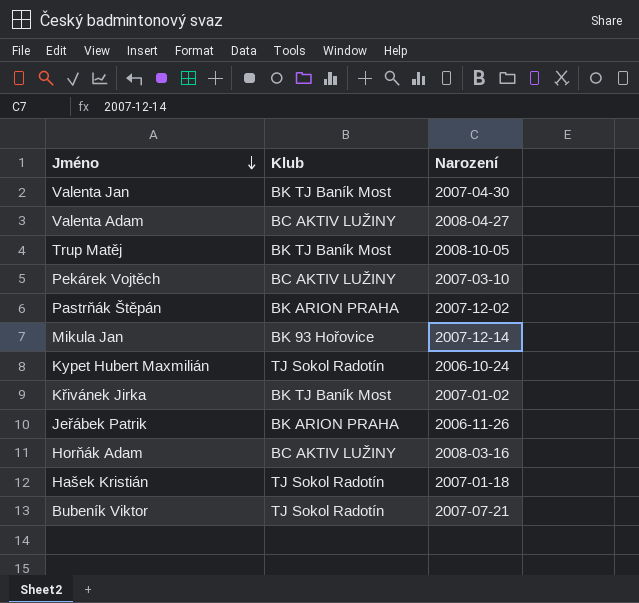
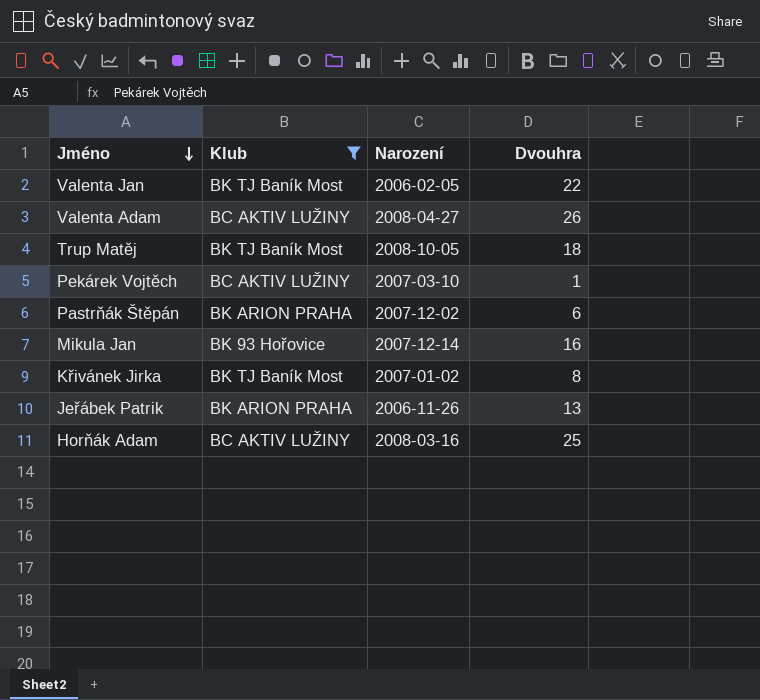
filter: none -> Klub != TJ Sokol Radotín
column Dvouhra | position: none -> 4
Valenta Jan | Narození: 2007-04-30 -> 2006-02-05

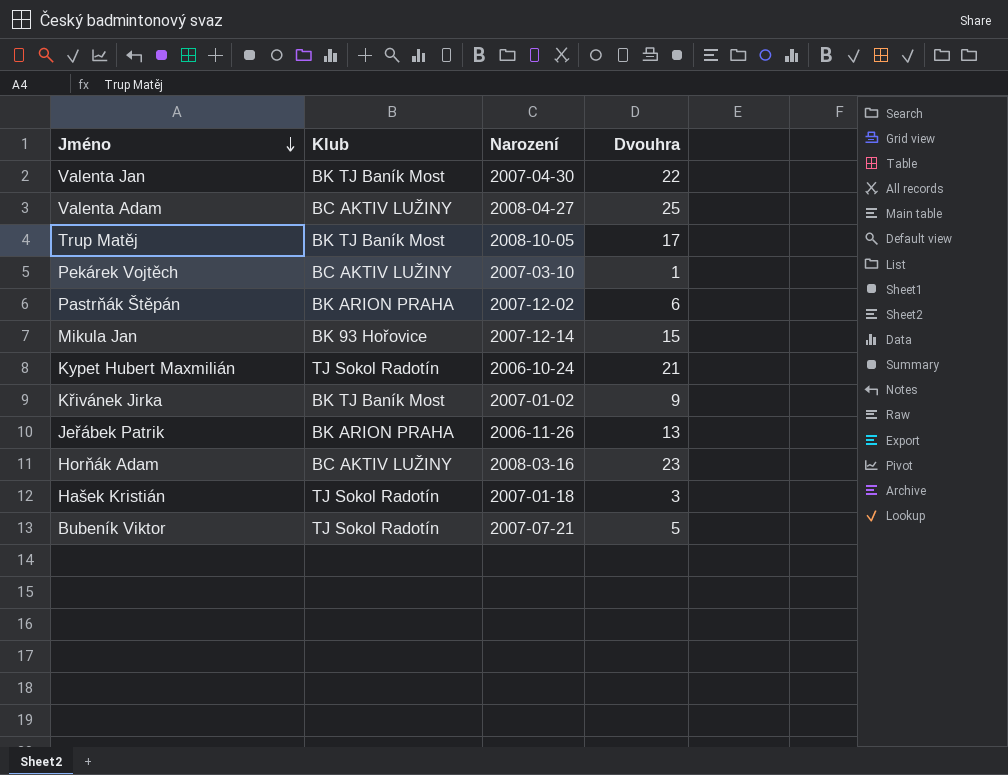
filter: Klub != TJ Sokol Radotín -> none
Valenta Jan | Narození: 2006-02-05 -> 2007-04-30
Valenta Adam | Dvouhra: 26 -> 25
Trup Matěj | Dvouhra: 18 -> 17
Mikula Jan | Dvouhra: 16 -> 15
Křivánek Jirka | Dvouhra: 8 -> 9
Horňák Adam | Dvouhra: 25 -> 23

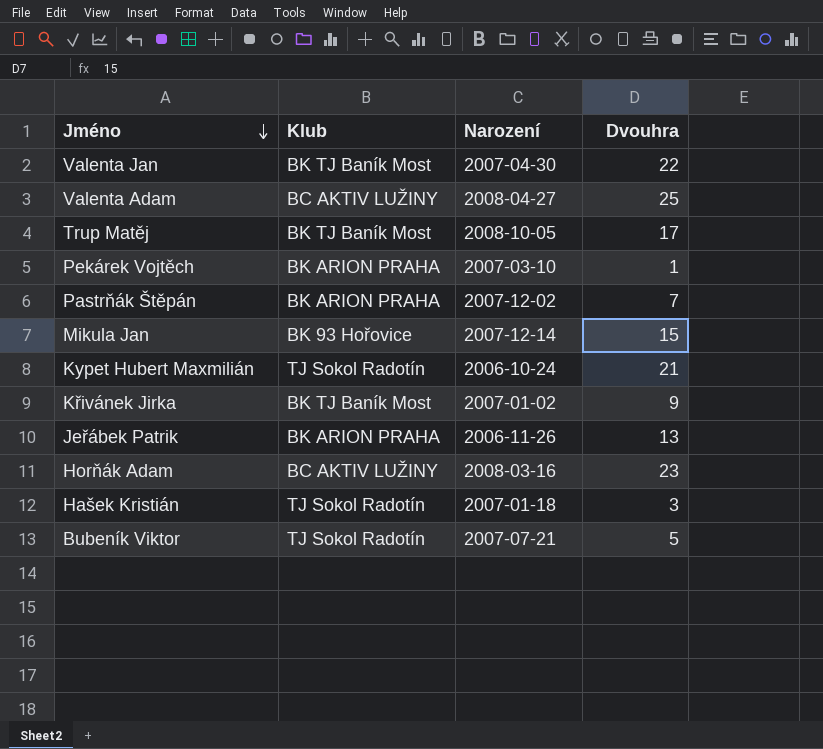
Pekárek Vojtěch | Klub: BC AKTIV LUŽINY -> BK ARION PRAHA
Pastrňák Štěpán | Dvouhra: 6 -> 7

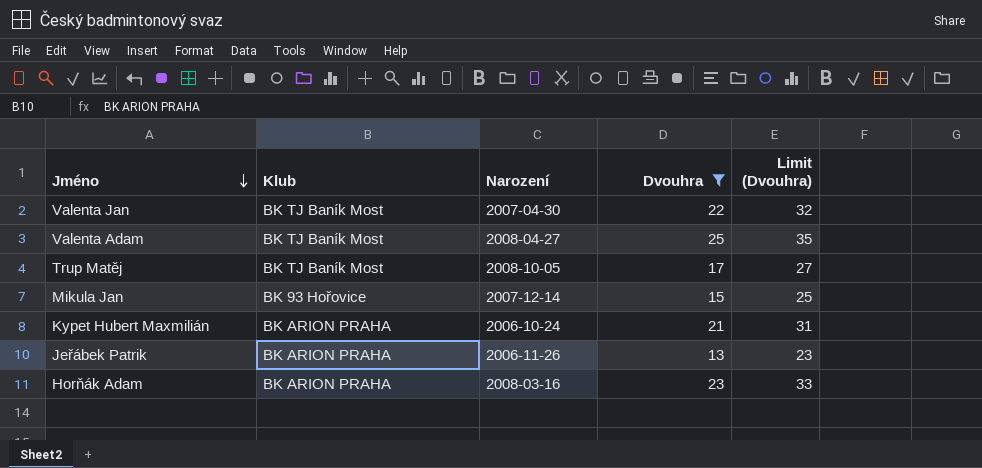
filter: none -> Dvouhra >= 13
column Limit (Dvouhra) | formula: none -> [Dvouhra] + 10
Valenta Adam | Klub: BC AKTIV LUŽINY -> BK TJ Baník Most
Kypet Hubert Maxmilián | Klub: TJ Sokol Radotín -> BK ARION PRAHA
Horňák Adam | Klub: BC AKTIV LUŽINY -> BK ARION PRAHA

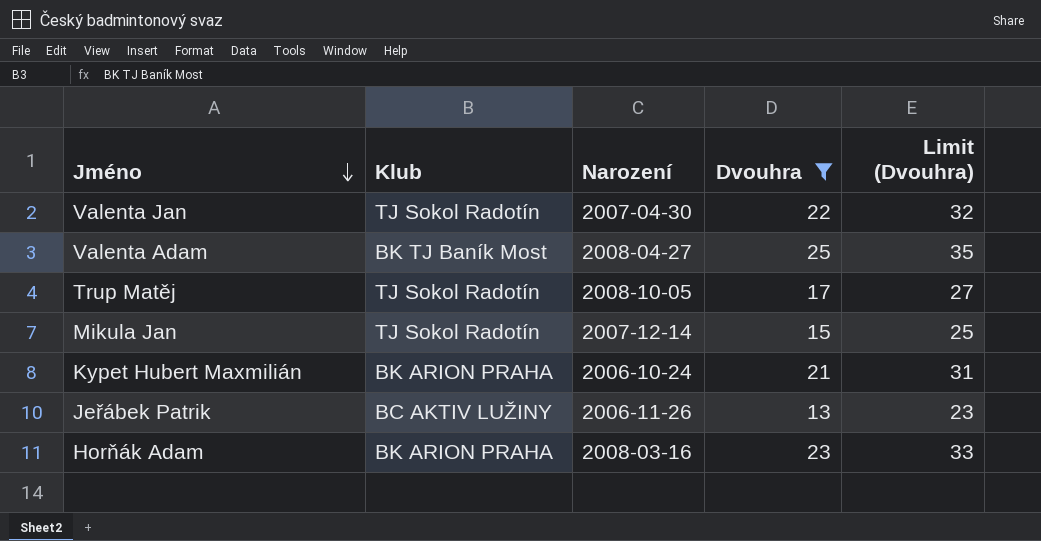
Valenta Jan | Klub: BK TJ Baník Most -> TJ Sokol Radotín
Trup Matěj | Klub: BK TJ Baník Most -> TJ Sokol Radotín
Mikula Jan | Klub: BK 93 Hořovice -> TJ Sokol Radotín
Jeřábek Patrik | Klub: BK ARION PRAHA -> BC AKTIV LUŽINY

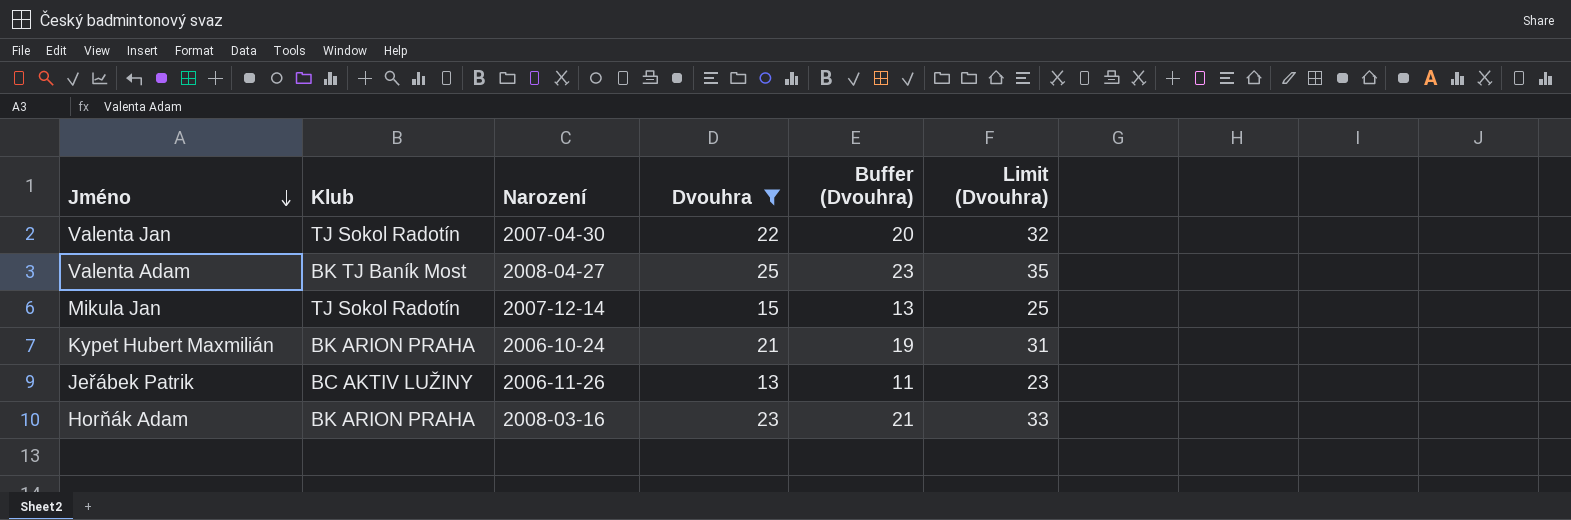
column Buffer (Dvouhra) | formula: none -> [Dvouhra] - 2
row Trup Matěj: TJ Sokol Radotín | 2008-10-05 | 17 | 27 -> none

